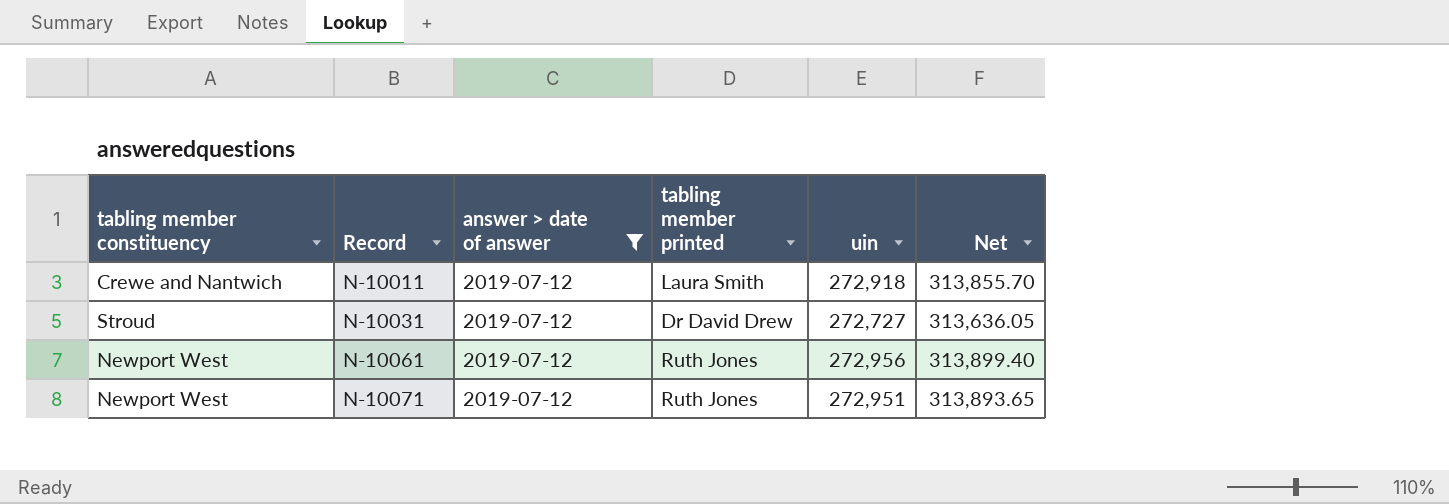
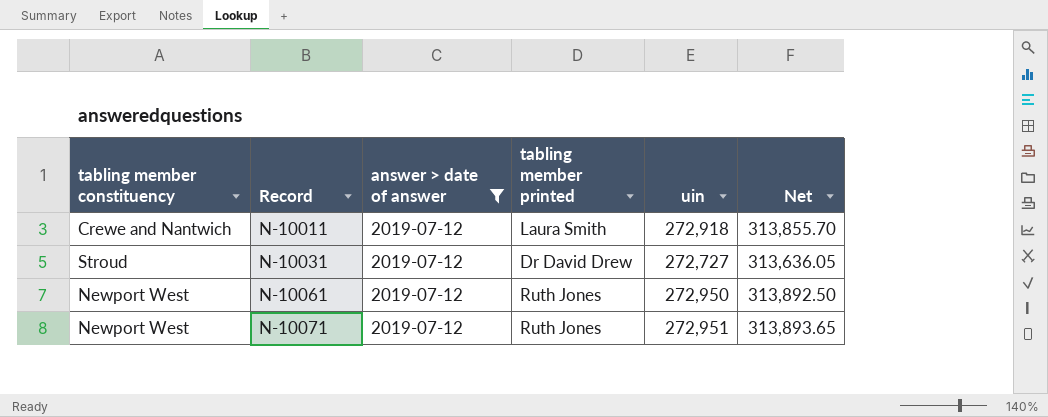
N-10061 | uin: 272,956 -> 272,950
N-10061 | Net: 313,899.40 -> 313,892.50

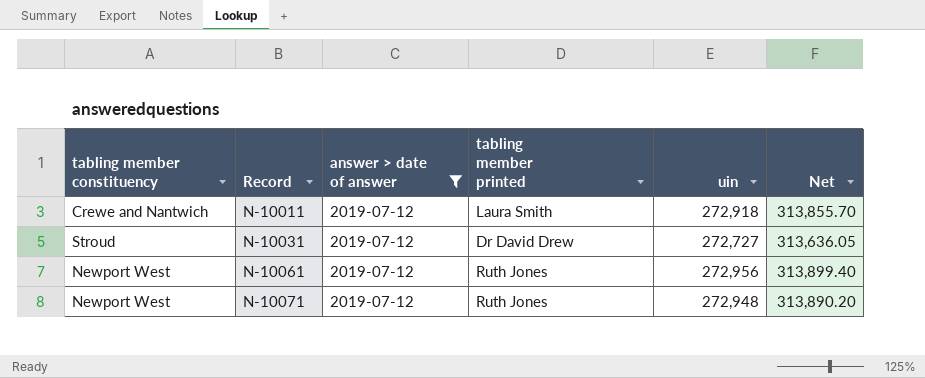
N-10061 | uin: 272,950 -> 272,956
N-10061 | Net: 313,892.50 -> 313,899.40
N-10071 | uin: 272,951 -> 272,948
N-10071 | Net: 313,893.65 -> 313,890.20

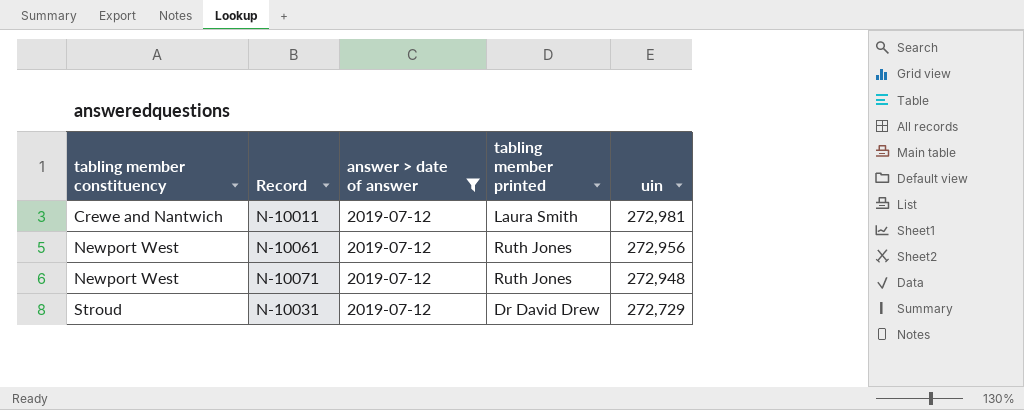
row order: Record ascending -> tabling member constituency ascending
column Net | formula: [uin] * 1.15 -> none
N-10011 | uin: 272,918 -> 272,981
N-10031 | uin: 272,727 -> 272,729

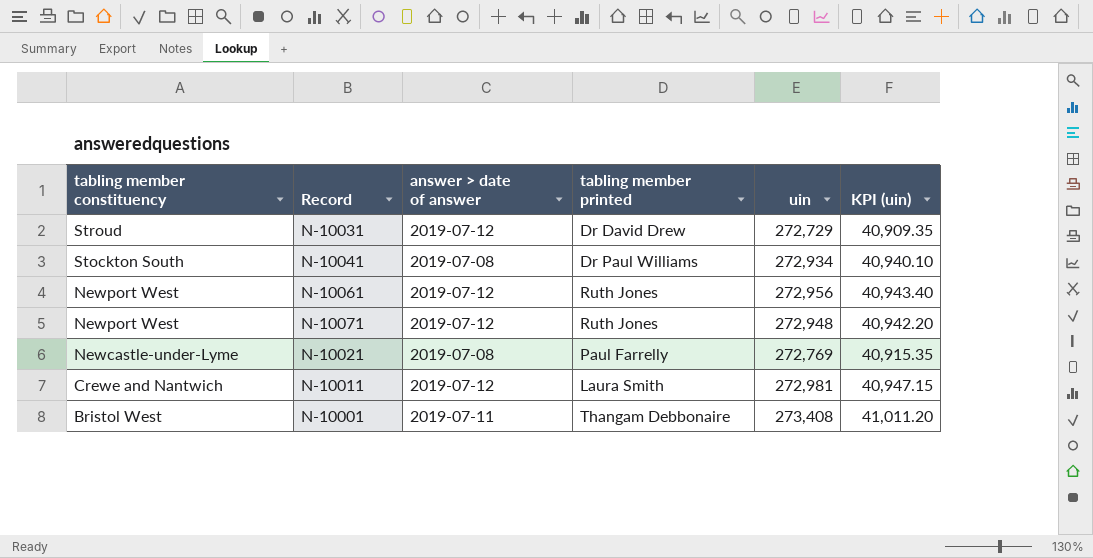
filter: answer > date of answer = 2019-07-12 -> none
row order: tabling member constituency ascending -> tabling member constituency descending
column KPI (uin) | formula: none -> [uin] * 0.15

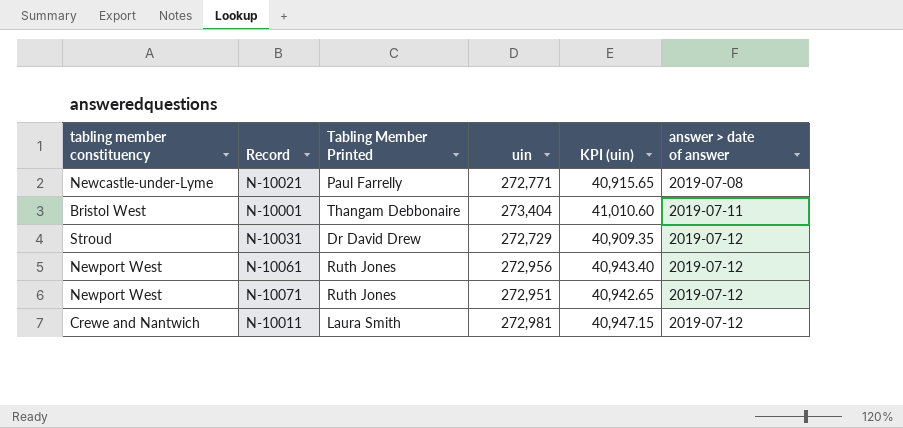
row order: tabling member constituency descending -> answer > date of answer ascending
column name: tabling member printed -> Tabling Member Printed
column answer > date of answer | position: 3 -> 6
row N-10041: Stockton South | 2019-07-08 | Dr Paul Williams | 272,934 | 40,940.10 -> none
N-10021 | uin: 272,769 -> 272,771
N-10021 | KPI (uin): 40,915.35 -> 40,915.65
N-10001 | uin: 273,408 -> 273,404
N-10001 | KPI (uin): 41,011.20 -> 41,010.60
N-10071 | uin: 272,948 -> 272,951
N-10071 | KPI (uin): 40,942.20 -> 40,942.65

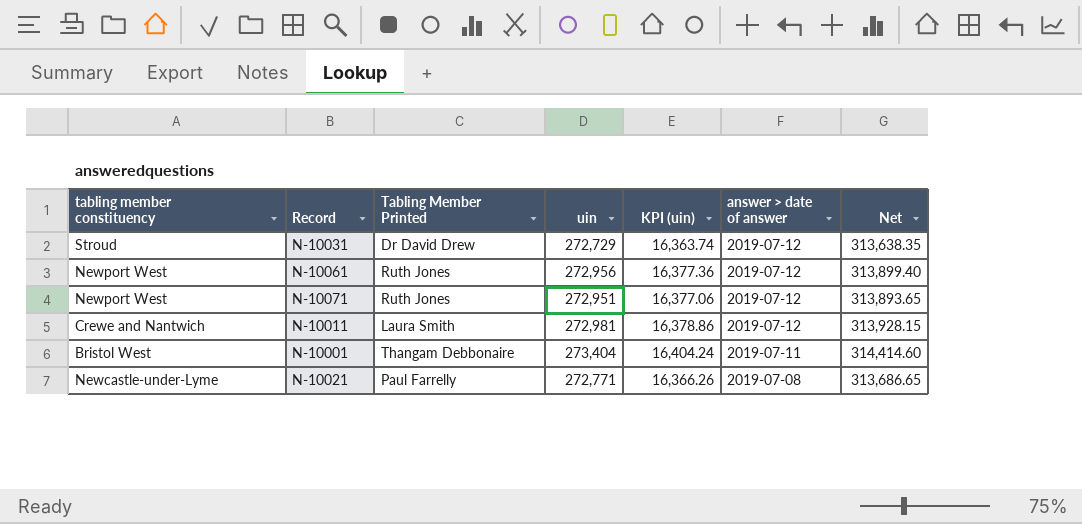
row order: answer > date of answer ascending -> answer > date of answer descending
column KPI (uin) | formula: [uin] * 0.15 -> [uin] * 0.06
column Net | formula: none -> [uin] * 1.15

